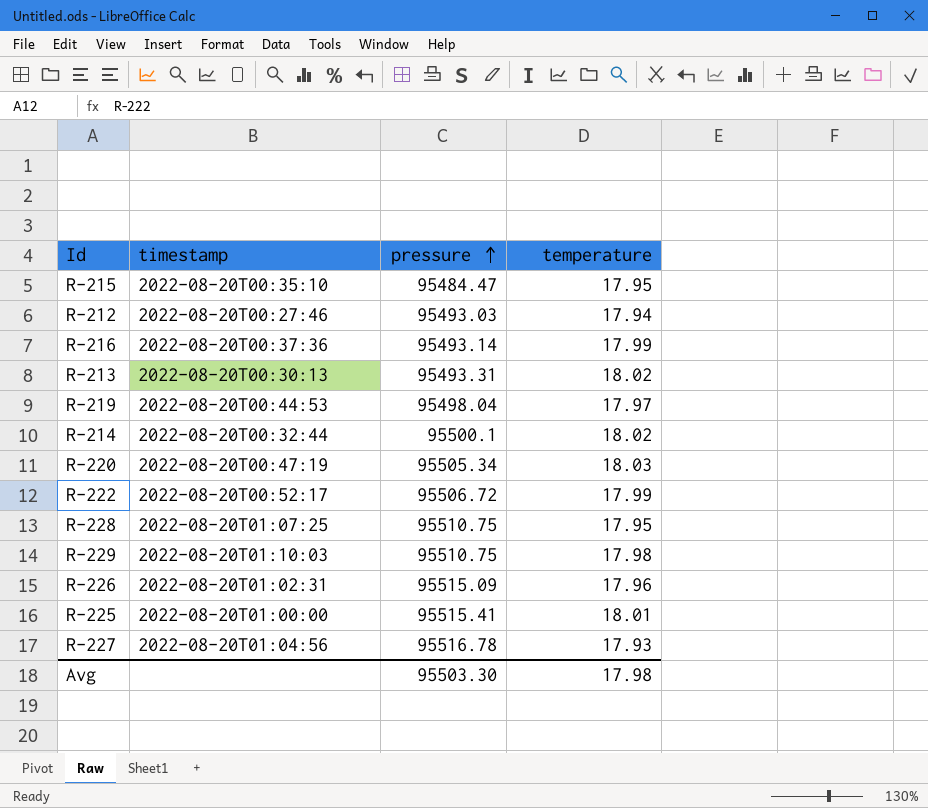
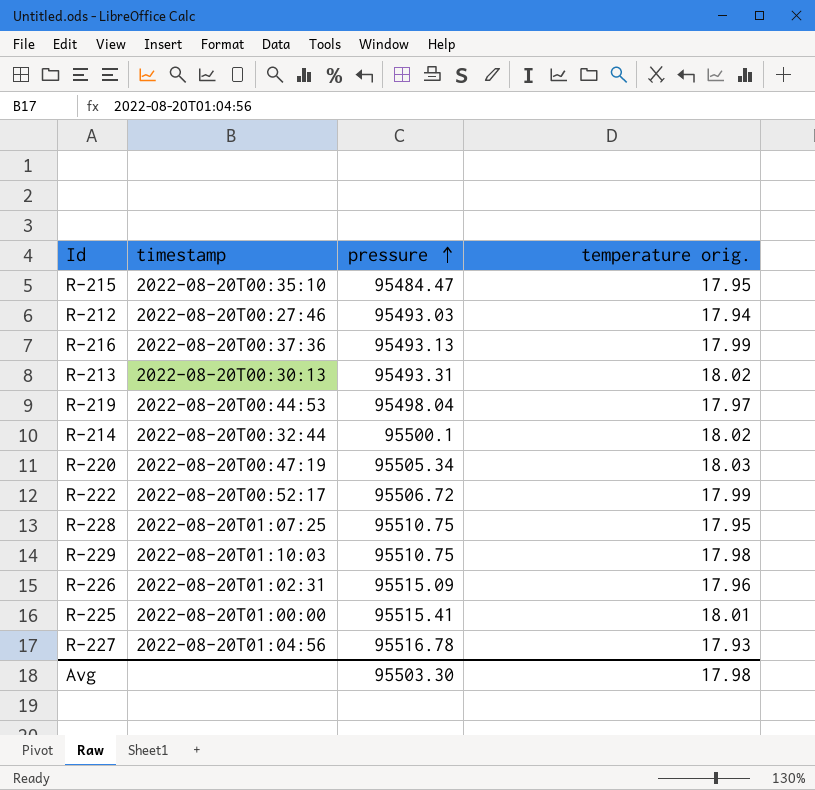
column name: temperature -> temperature orig.
R-216 | pressure: 95493.14 -> 95493.13

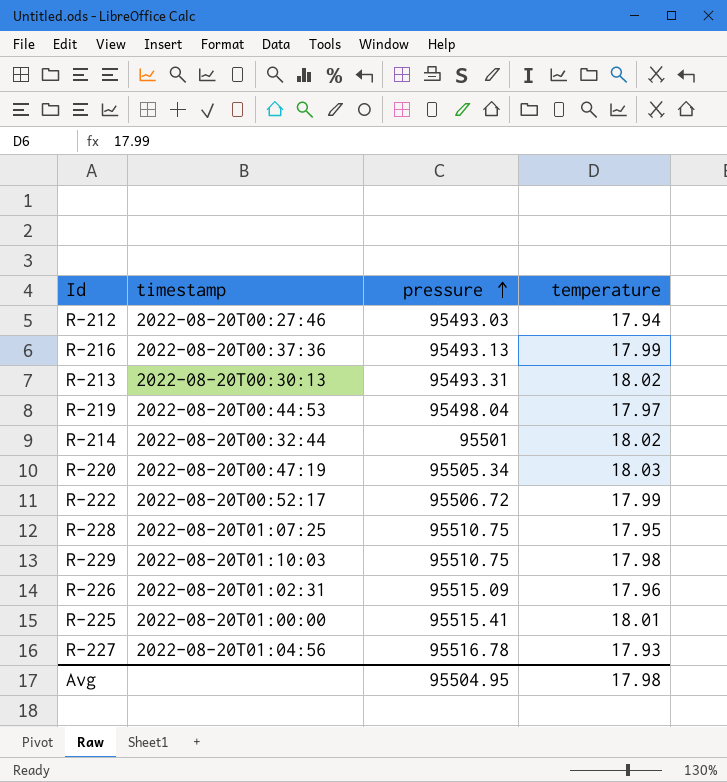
column name: temperature orig. -> temperature
row R-215: 2022-08-20T00:35:10 | 95484.47 | 17.95 -> none
R-214 | pressure: 95500.1 -> 95501
Avg | pressure: 95503.30 -> 95504.95

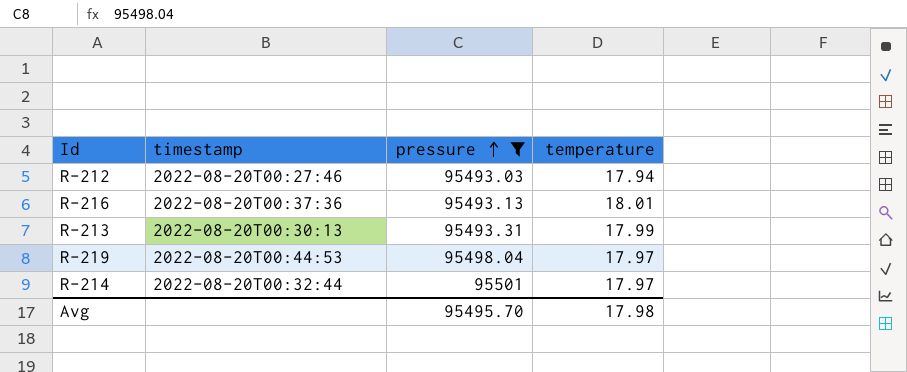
filter: none -> pressure <= 95501
R-216 | temperature: 17.99 -> 18.01
R-213 | temperature: 18.02 -> 17.99
R-214 | temperature: 18.02 -> 17.97
Avg | pressure: 95504.95 -> 95495.70

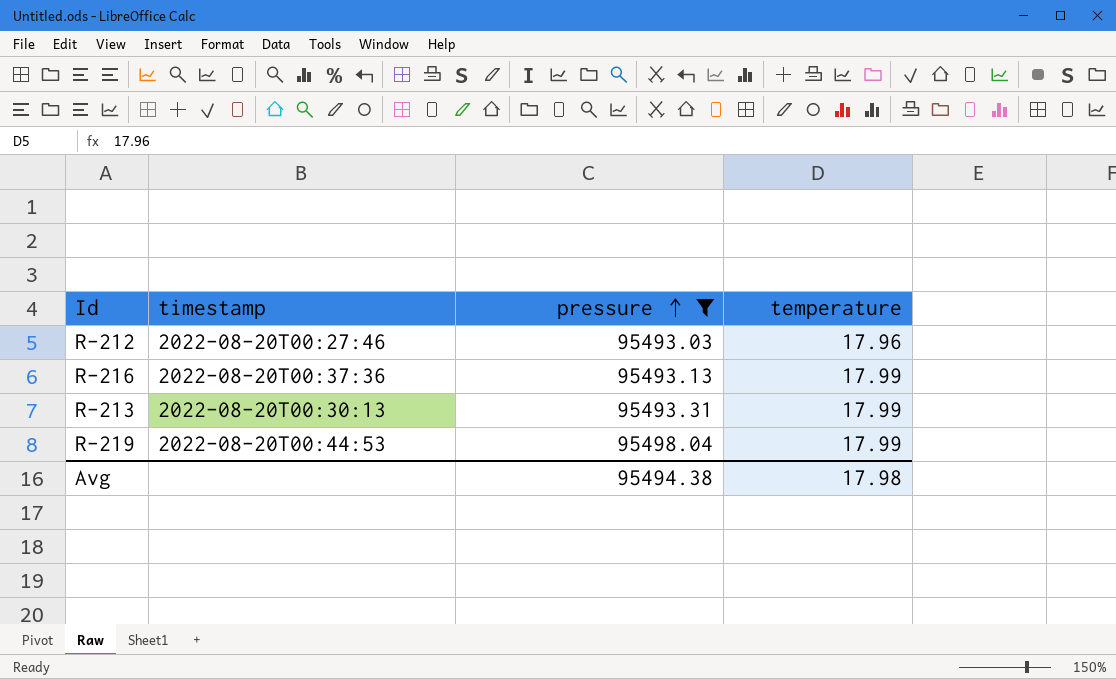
row R-214: 2022-08-20T00:32:44 | 95501 | 17.97 -> none
R-212 | temperature: 17.94 -> 17.96
R-216 | temperature: 18.01 -> 17.99
R-219 | temperature: 17.97 -> 17.99
Avg | pressure: 95495.70 -> 95494.38

